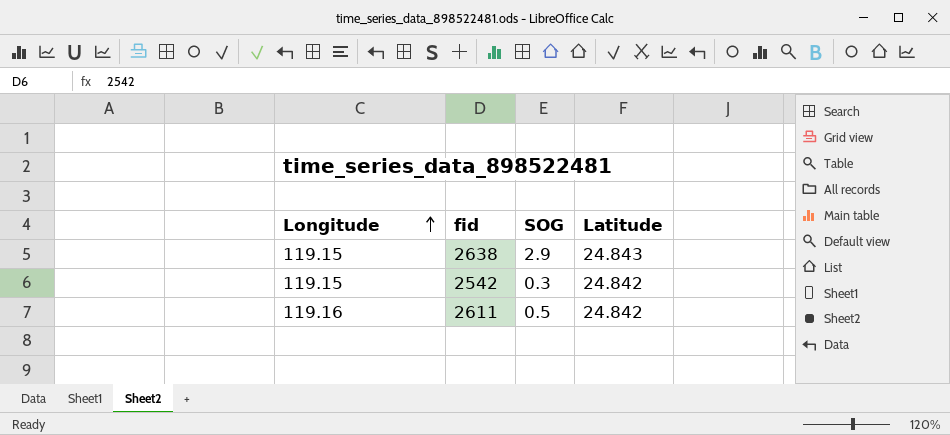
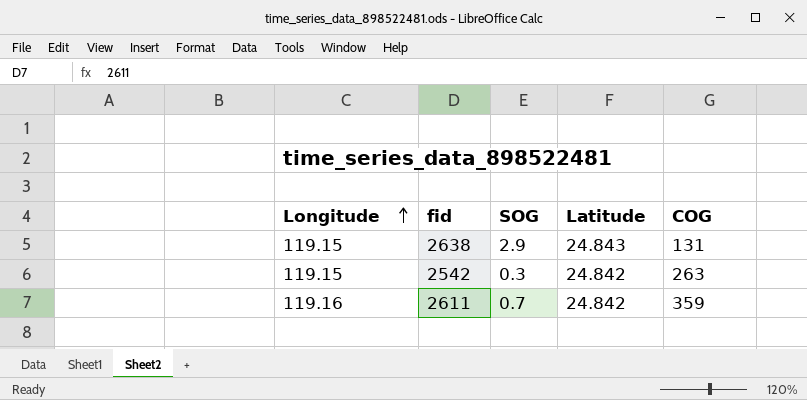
column COG | position: none -> 5
2611 | SOG: 0.5 -> 0.7

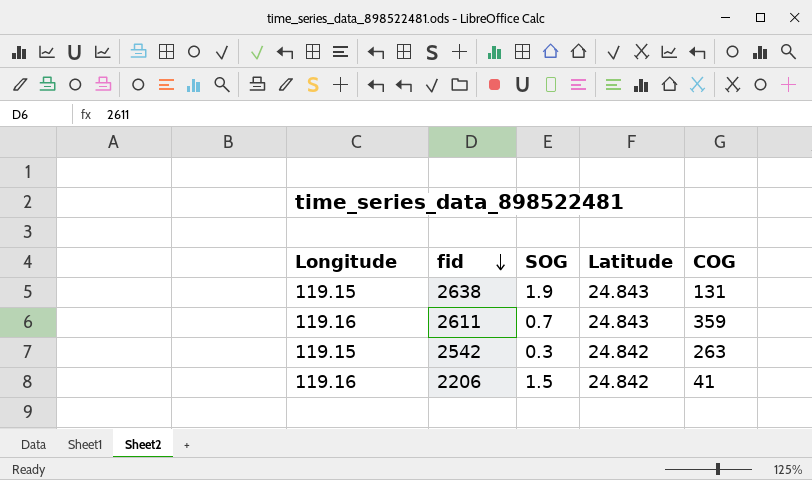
row order: Longitude ascending -> fid descending
2638 | SOG: 2.9 -> 1.9
2611 | Latitude: 24.842 -> 24.843
row 2206: none -> 119.16 | 1.5 | 24.842 | 41

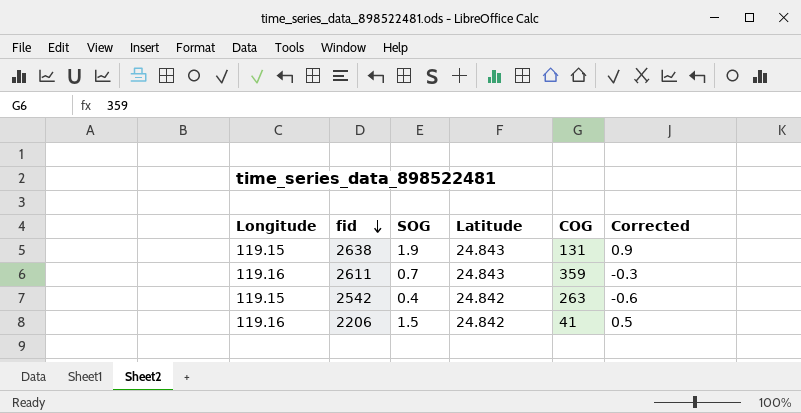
column Corrected | formula: none -> [SOG] - 1
2542 | SOG: 0.3 -> 0.4

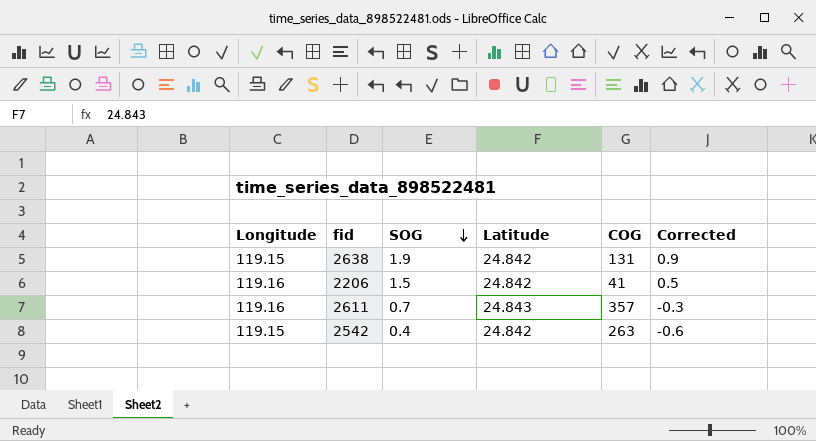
row order: fid descending -> SOG descending
2638 | Latitude: 24.843 -> 24.842
2611 | COG: 359 -> 357

